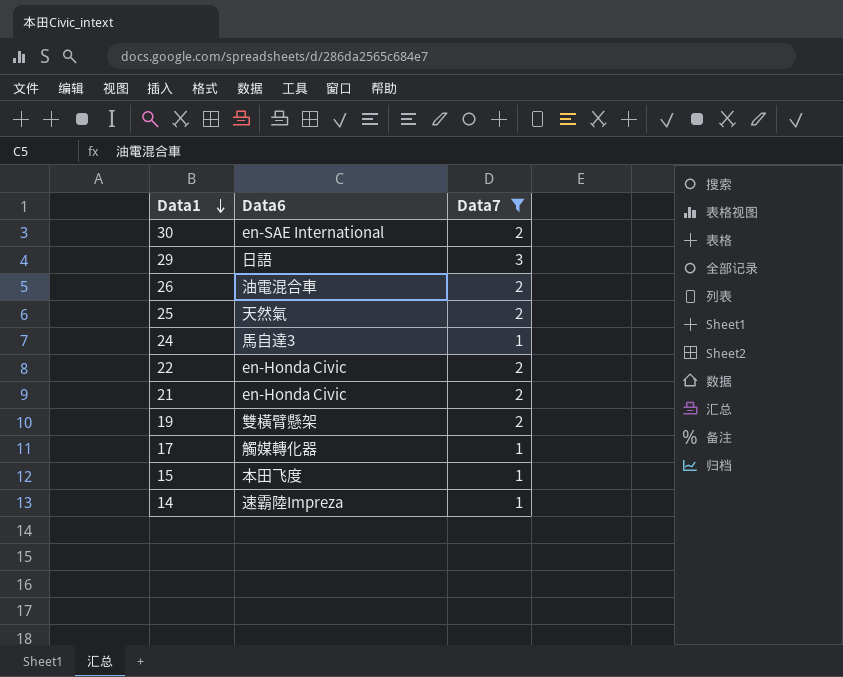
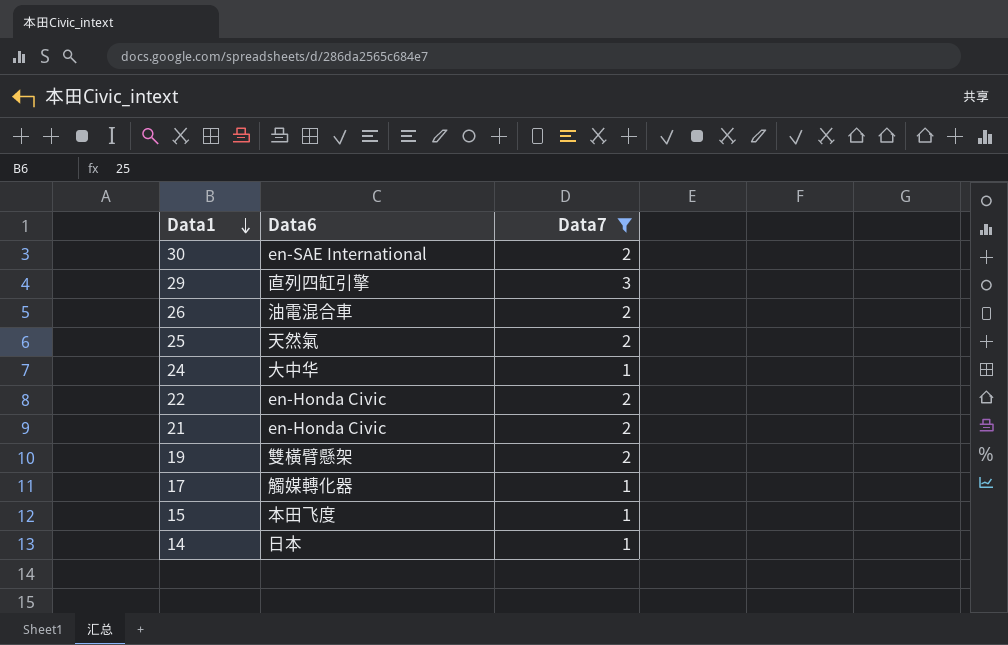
29 | Data6: 日語 -> 直列四缸引擎
24 | Data6: 馬自達3 -> 大中华
14 | Data6: 速霸陸Impreza -> 日本

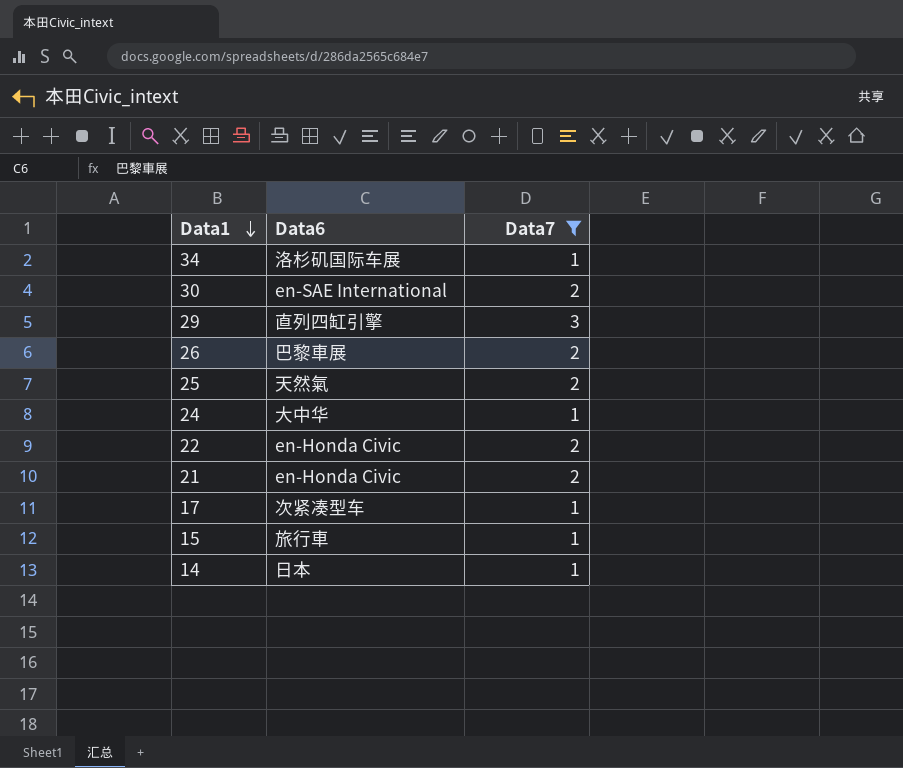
row 19: 雙橫臂懸架 | 2 -> none
row 34: none -> 洛杉矶国际车展 | 1
26 | Data6: 油電混合車 -> 巴黎車展
17 | Data6: 觸媒轉化器 -> 次紧凑型车
15 | Data6: 本田飞度 -> 旅行車

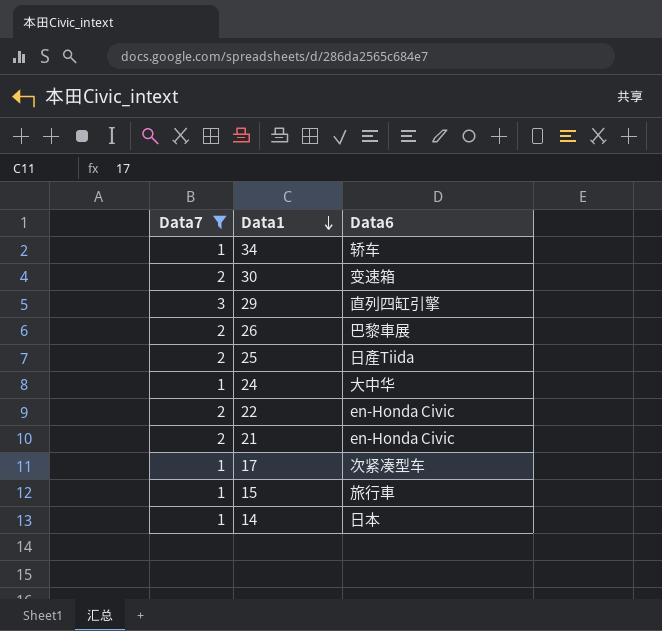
column Data7 | position: 3 -> 1
34 | Data6: 洛杉矶国际车展 -> 轿车
30 | Data6: en-SAE International -> 变速箱
25 | Data6: 天然氣 -> 日產Tiida

